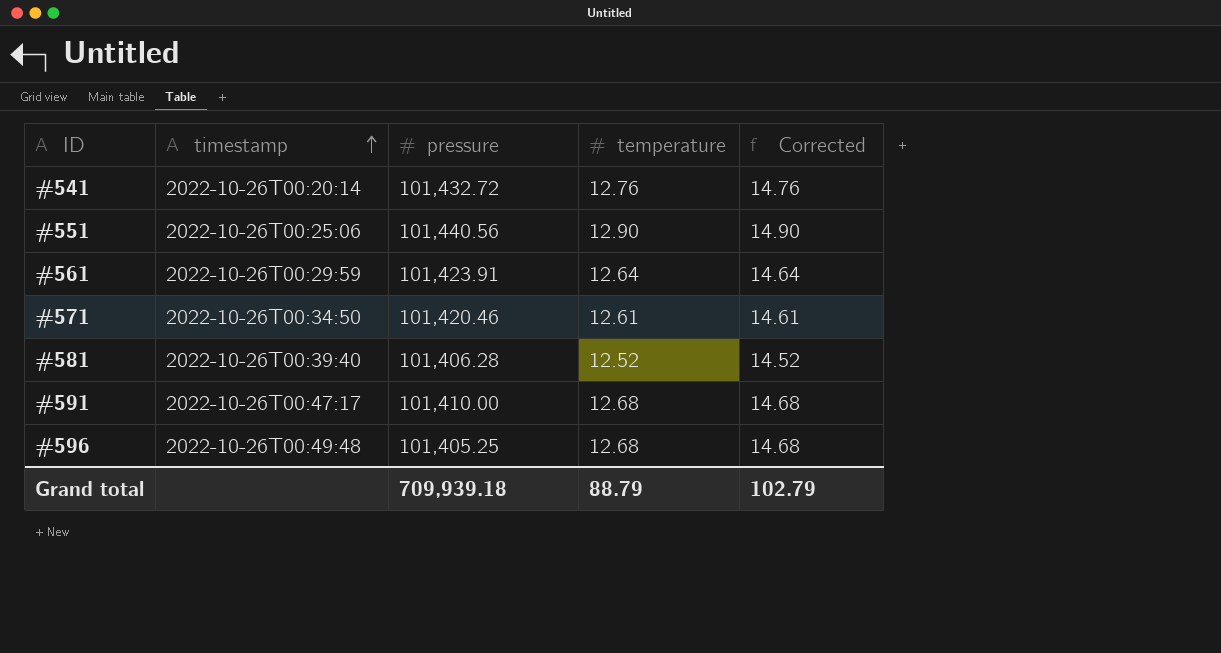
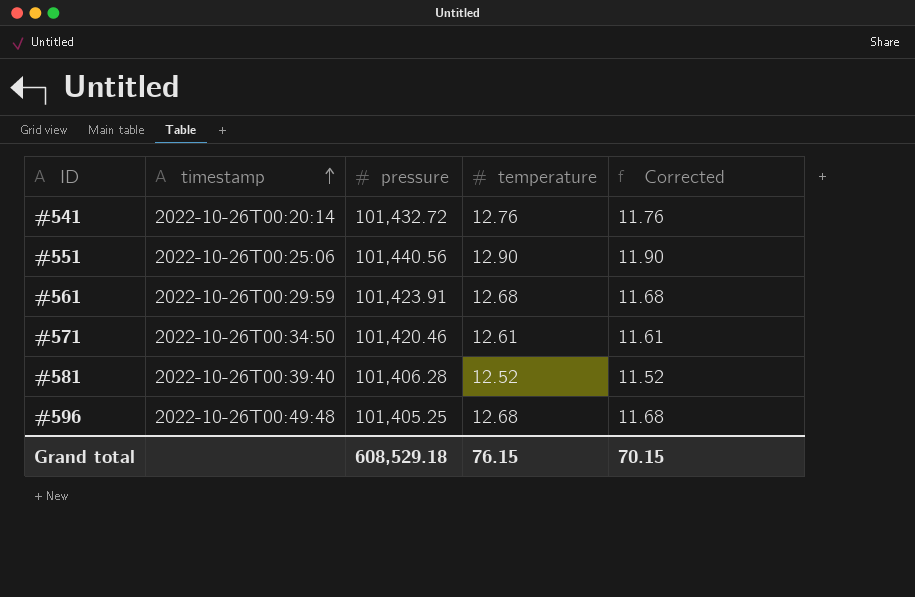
column Corrected | formula: [temperature] + 2 -> [temperature] - 1
row #591: 2022-10-26T00:47:17 | 101,410.00 | 12.68 | 14.68 -> none
#561 | temperature: 12.64 -> 12.68
Grand total | pressure: 709,939.18 -> 608,529.18
Grand total | temperature: 88.79 -> 76.15
Grand total | Corrected: 102.79 -> 70.15

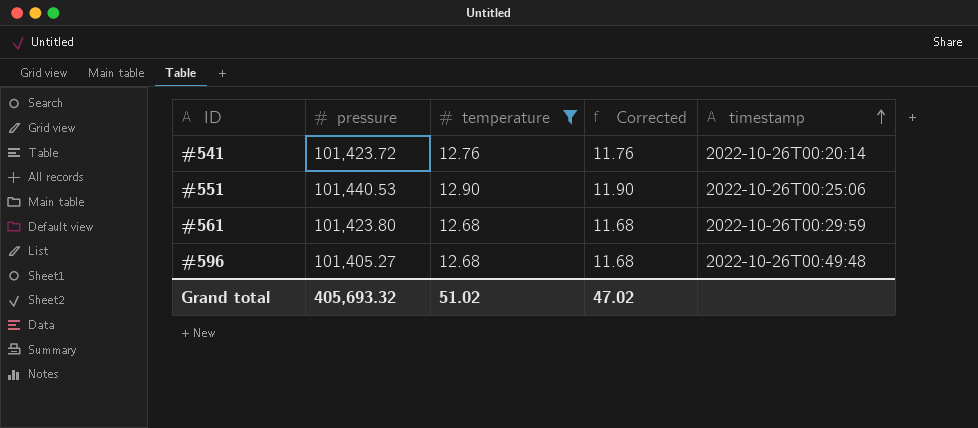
filter: none -> temperature >= 12.68
column timestamp | position: 2 -> 5
#541 | pressure: 101,432.72 -> 101,423.72
#551 | pressure: 101,440.56 -> 101,440.53
#561 | pressure: 101,423.91 -> 101,423.80
#596 | pressure: 101,405.25 -> 101,405.27
Grand total | pressure: 608,529.18 -> 405,693.32
Grand total | temperature: 76.15 -> 51.02
Grand total | Corrected: 70.15 -> 47.02

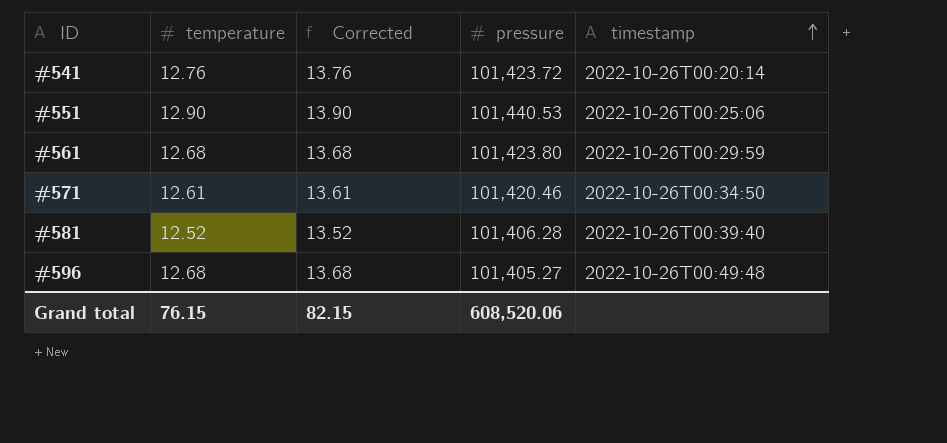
filter: temperature >= 12.68 -> none
column Corrected | formula: [temperature] - 1 -> [temperature] + 1
column pressure | position: 2 -> 4
Grand total | temperature: 51.02 -> 76.15
Grand total | Corrected: 47.02 -> 82.15
Grand total | pressure: 405,693.32 -> 608,520.06

